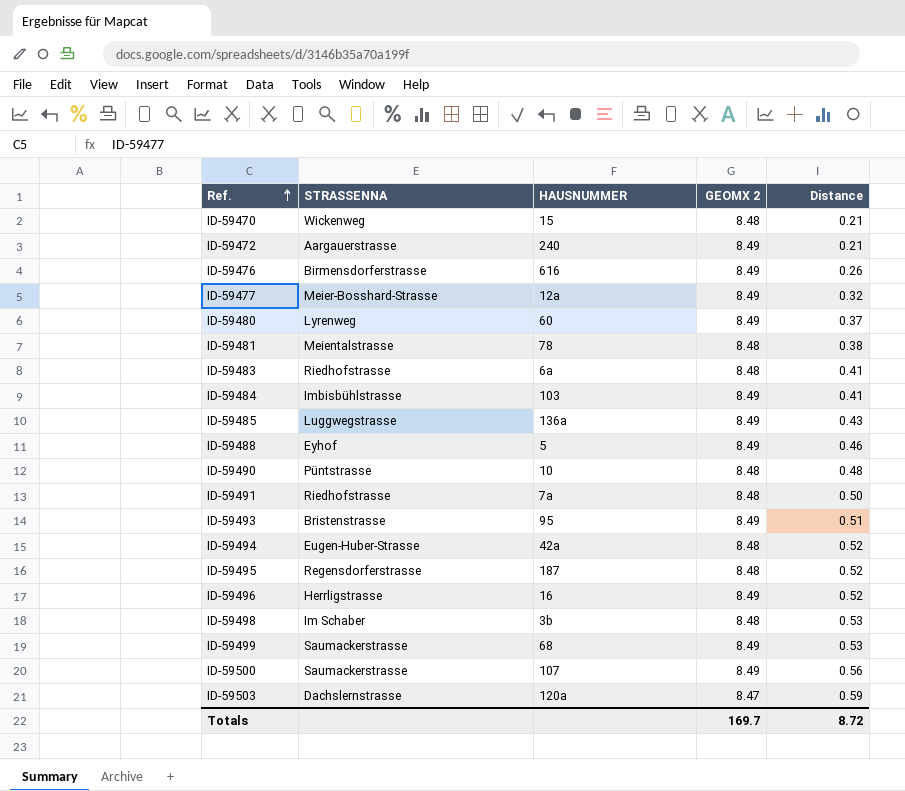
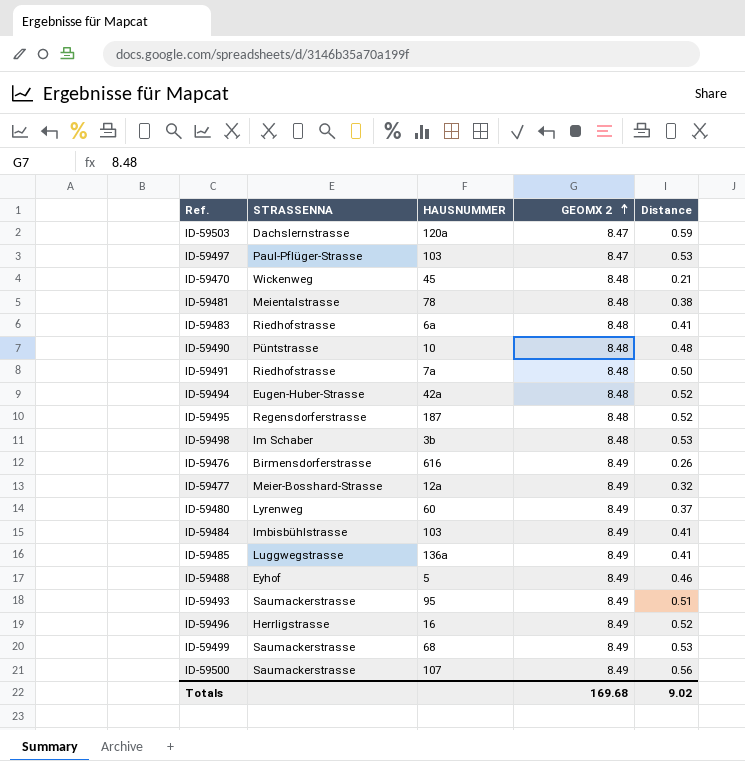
row order: Ref. ascending -> GEOMX 2 ascending
row ID-59472: Aargauerstrasse | 240 | 8.49 | 0.21 -> none
row ID-59497: none -> Paul-Pflüger-Strasse | 103 | 8.47 | 0.53
ID-59470 | HAUSNUMMER: 15 -> 45
ID-59485 | Distance: 0.43 -> 0.41
ID-59493 | STRASSENNA: Bristenstrasse -> Saumackerstrasse
Totals | GEOMX 2: 169.7 -> 169.68
Totals | Distance: 8.72 -> 9.02

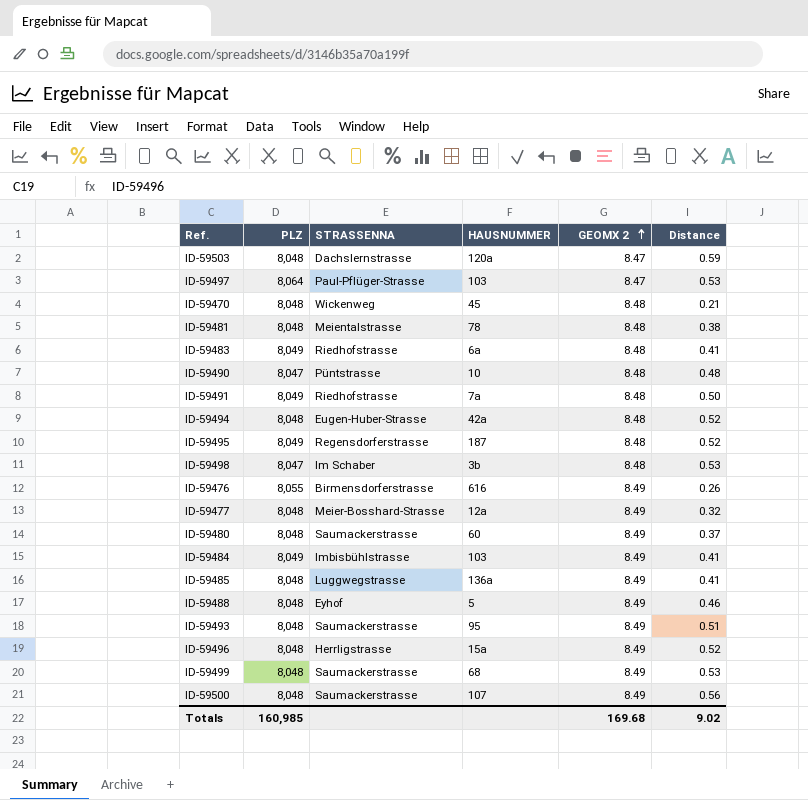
column PLZ | position: none -> 2
ID-59480 | STRASSENNA: Lyrenweg -> Saumackerstrasse
ID-59496 | HAUSNUMMER: 16 -> 15a

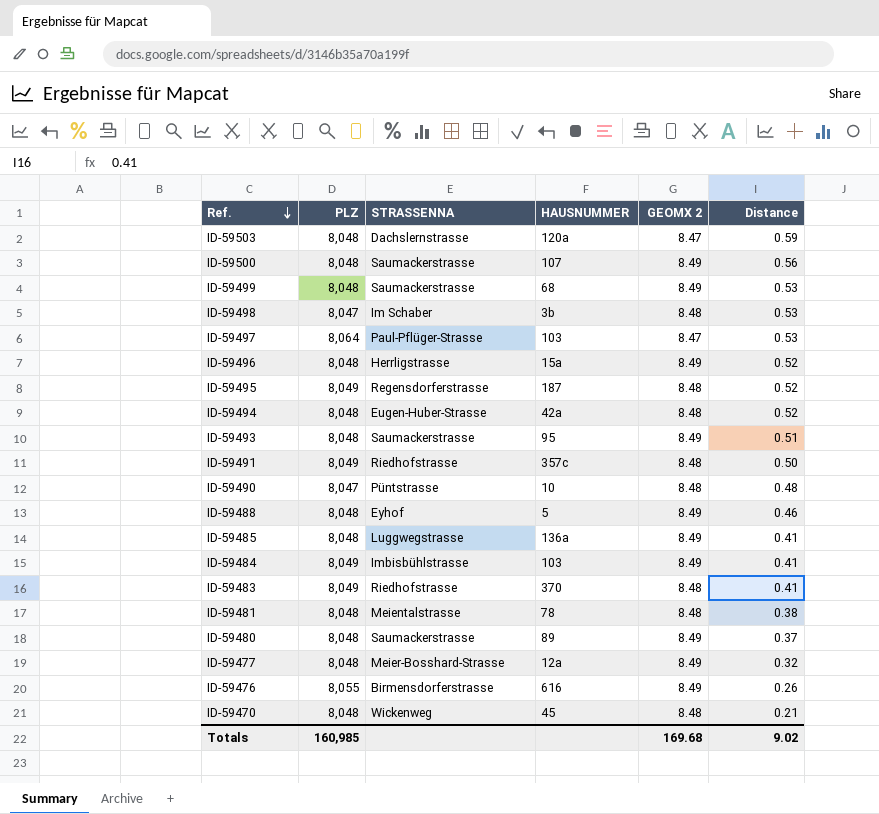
row order: GEOMX 2 ascending -> Ref. descending
ID-59491 | HAUSNUMMER: 7a -> 357c
ID-59483 | HAUSNUMMER: 6a -> 370
ID-59480 | HAUSNUMMER: 60 -> 89

